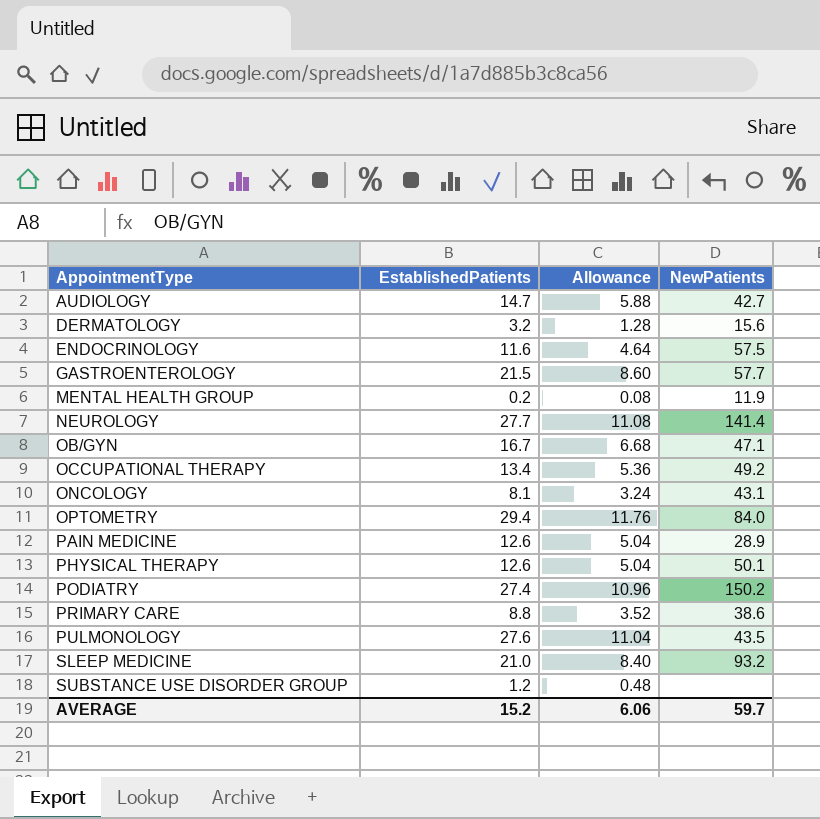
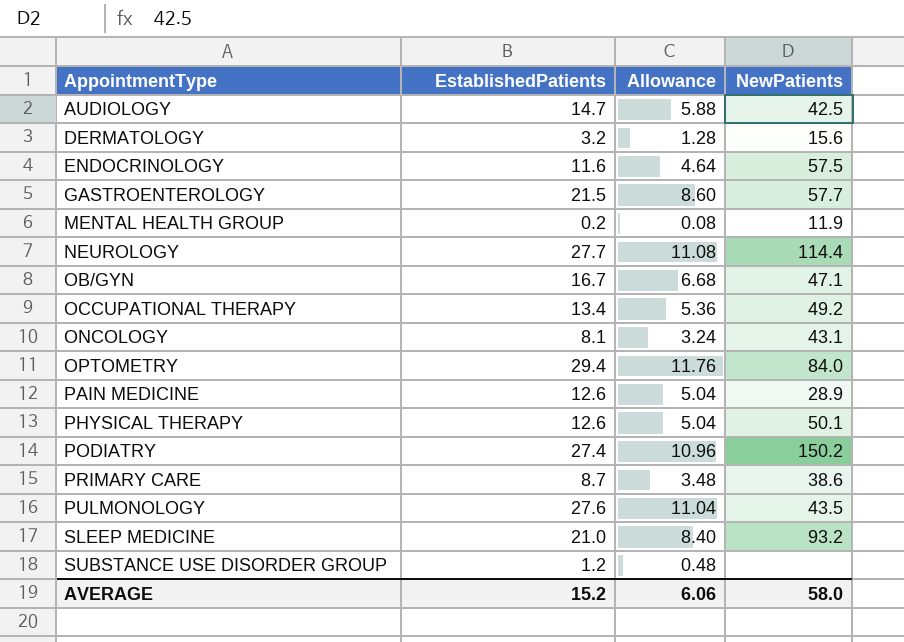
AUDIOLOGY | NewPatients: 42.7 -> 42.5
NEUROLOGY | NewPatients: 141.4 -> 114.4
PRIMARY CARE | EstablishedPatients: 8.8 -> 8.7
PRIMARY CARE | Allowance: 3.52 -> 3.48
AVERAGE | NewPatients: 59.7 -> 58.0

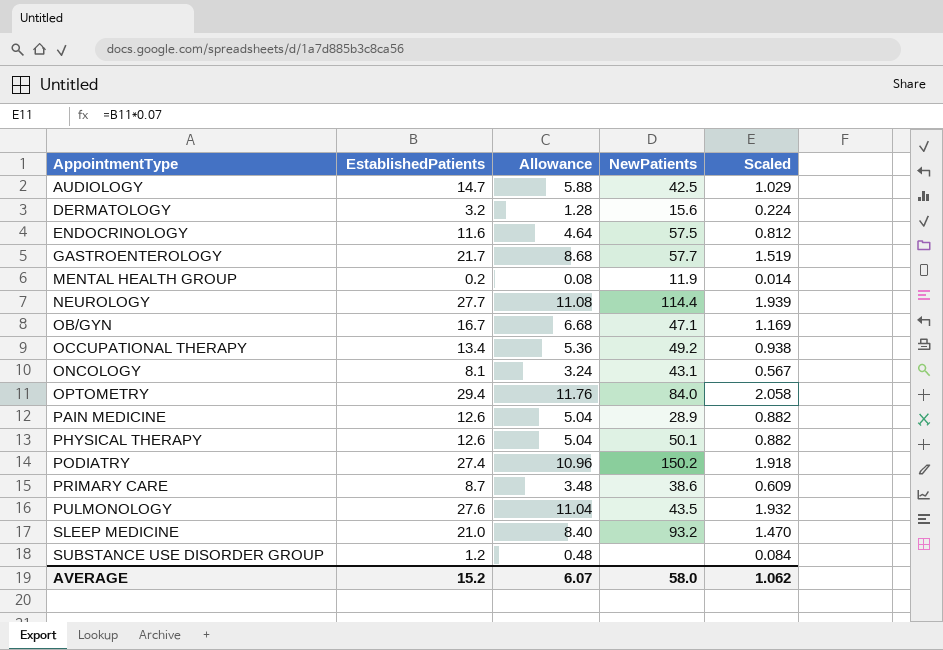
column Scaled | formula: none -> [EstablishedPatients] * 0.07
GASTROENTEROLOGY | EstablishedPatients: 21.5 -> 21.7
GASTROENTEROLOGY | Allowance: 8.60 -> 8.68
AVERAGE | Allowance: 6.06 -> 6.07

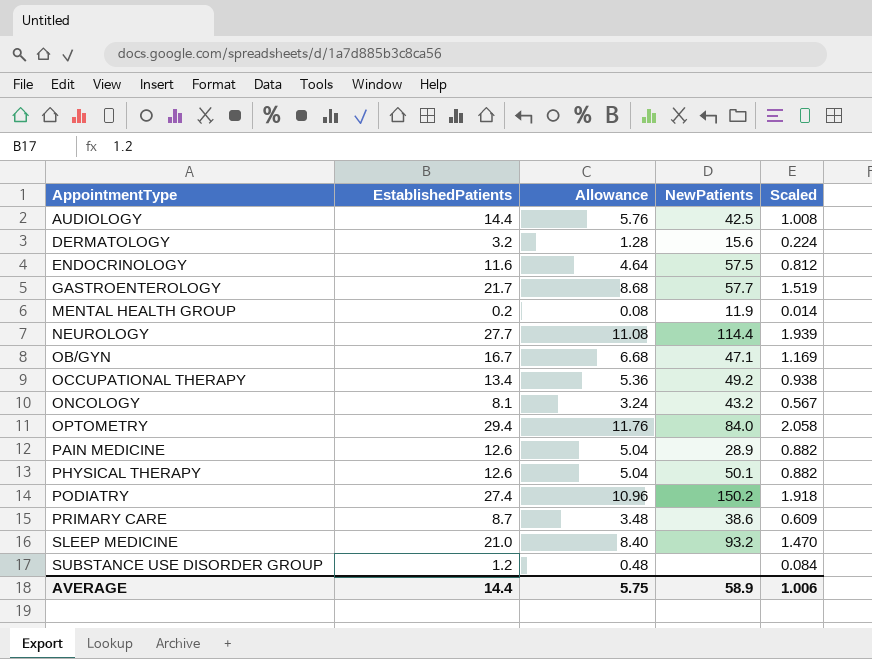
row PULMONOLOGY: 27.6 | 11.04 | 43.5 | 1.932 -> none
AUDIOLOGY | EstablishedPatients: 14.7 -> 14.4
AUDIOLOGY | Allowance: 5.88 -> 5.76
AUDIOLOGY | Scaled: 1.029 -> 1.008
ONCOLOGY | NewPatients: 43.1 -> 43.2
AVERAGE | EstablishedPatients: 15.2 -> 14.4
AVERAGE | Allowance: 6.07 -> 5.75
AVERAGE | NewPatients: 58.0 -> 58.9
AVERAGE | Scaled: 1.062 -> 1.006

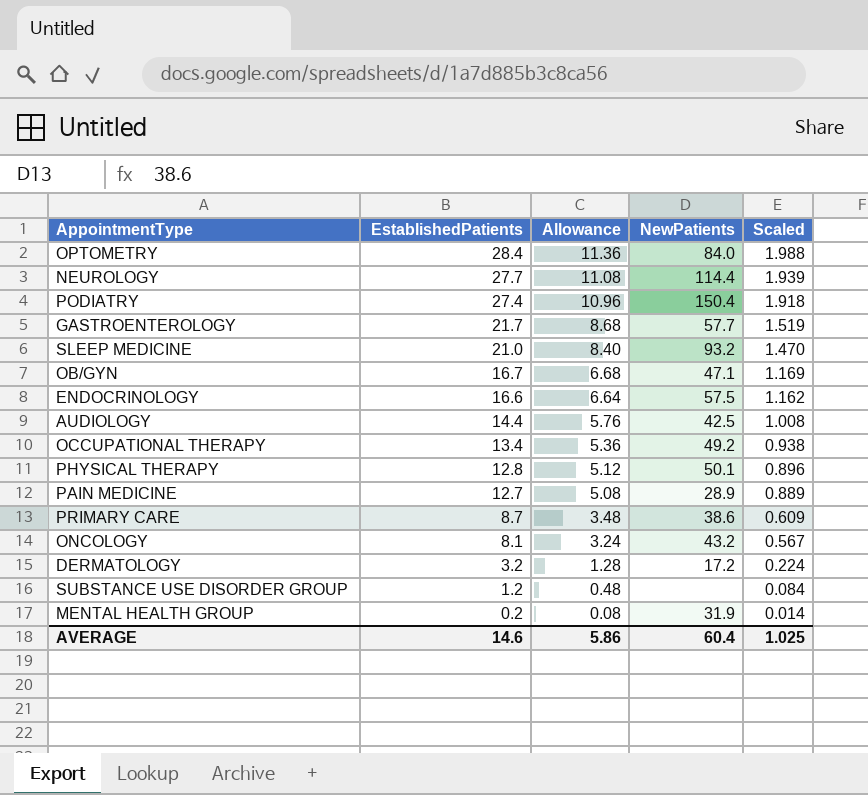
row order: AppointmentType ascending -> EstablishedPatients descending
OPTOMETRY | EstablishedPatients: 29.4 -> 28.4
OPTOMETRY | Allowance: 11.76 -> 11.36
OPTOMETRY | Scaled: 2.058 -> 1.988
PODIATRY | NewPatients: 150.2 -> 150.4
ENDOCRINOLOGY | EstablishedPatients: 11.6 -> 16.6
ENDOCRINOLOGY | Allowance: 4.64 -> 6.64
ENDOCRINOLOGY | Scaled: 0.812 -> 1.162
PHYSICAL THERAPY | EstablishedPatients: 12.6 -> 12.8
PHYSICAL THERAPY | Allowance: 5.04 -> 5.12
PHYSICAL THERAPY | Scaled: 0.882 -> 0.896
PAIN MEDICINE | EstablishedPatients: 12.6 -> 12.7
PAIN MEDICINE | Allowance: 5.04 -> 5.08
PAIN MEDICINE | Scaled: 0.882 -> 0.889
DERMATOLOGY | NewPatients: 15.6 -> 17.2
MENTAL HEALTH GROUP | NewPatients: 11.9 -> 31.9
AVERAGE | EstablishedPatients: 14.4 -> 14.6
AVERAGE | Allowance: 5.75 -> 5.86
AVERAGE | NewPatients: 58.9 -> 60.4
AVERAGE | Scaled: 1.006 -> 1.025

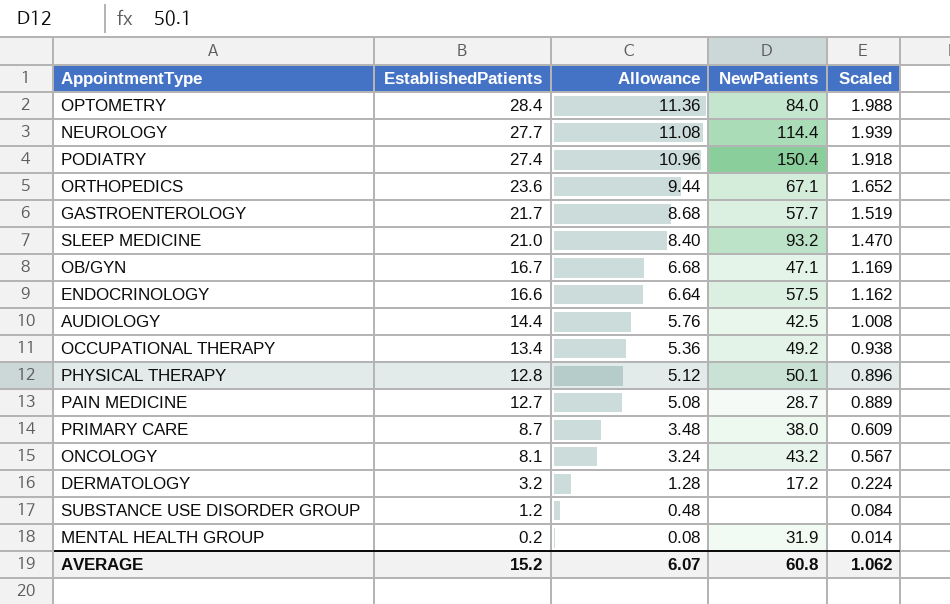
row ORTHOPEDICS: none -> 23.6 | 9.44 | 67.1 | 1.652
PAIN MEDICINE | NewPatients: 28.9 -> 28.7
PRIMARY CARE | NewPatients: 38.6 -> 38.0
AVERAGE | EstablishedPatients: 14.6 -> 15.2
AVERAGE | Allowance: 5.86 -> 6.07
AVERAGE | NewPatients: 60.4 -> 60.8
AVERAGE | Scaled: 1.025 -> 1.062

